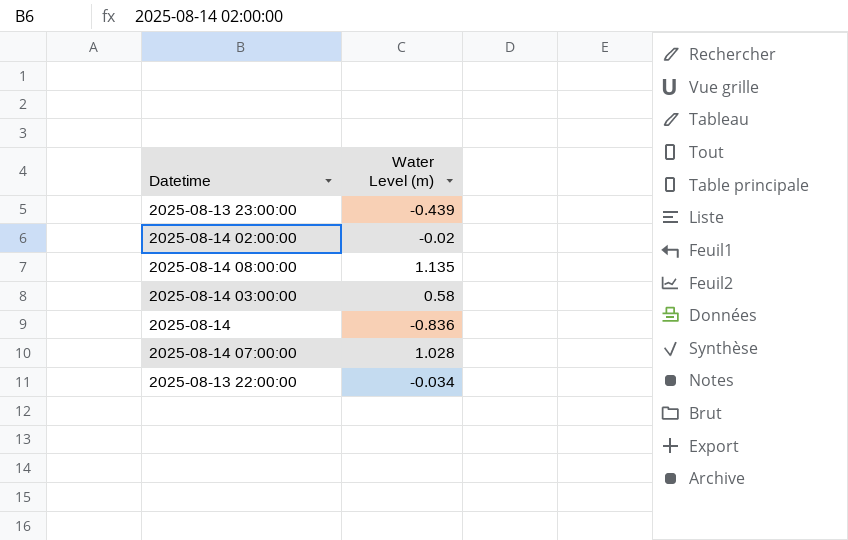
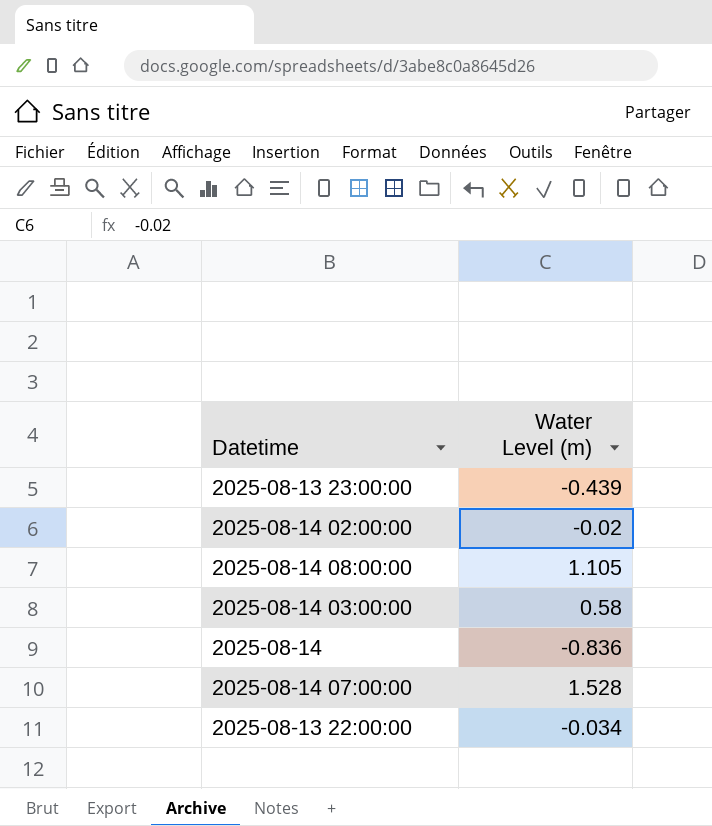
2025-08-14 08:00:00 | Water Level (m): 1.135 -> 1.105
2025-08-14 07:00:00 | Water Level (m): 1.028 -> 1.528

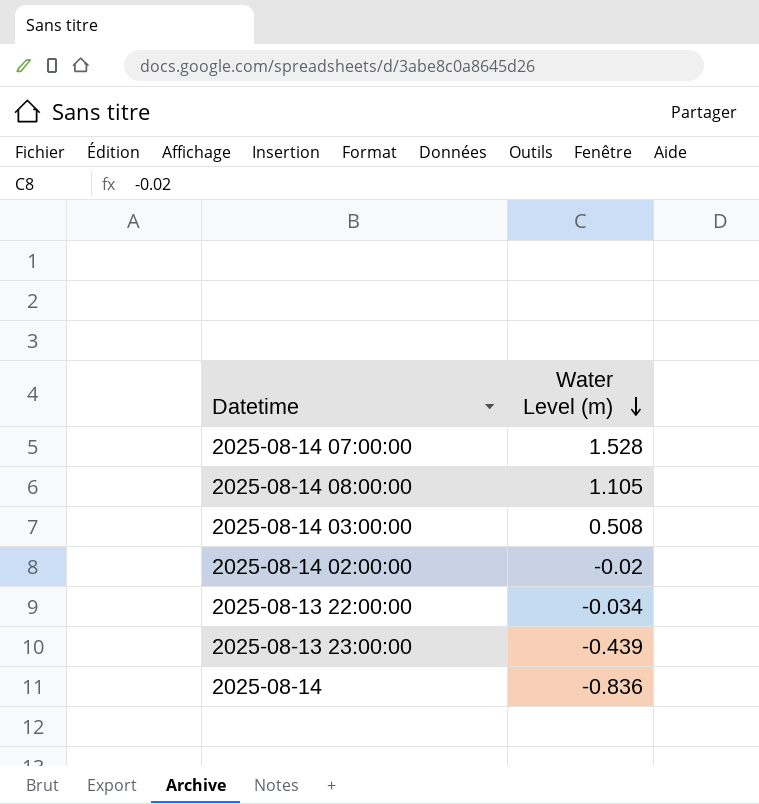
row order: none -> Water Level (m) descending
2025-08-14 03:00:00 | Water Level (m): 0.58 -> 0.508

